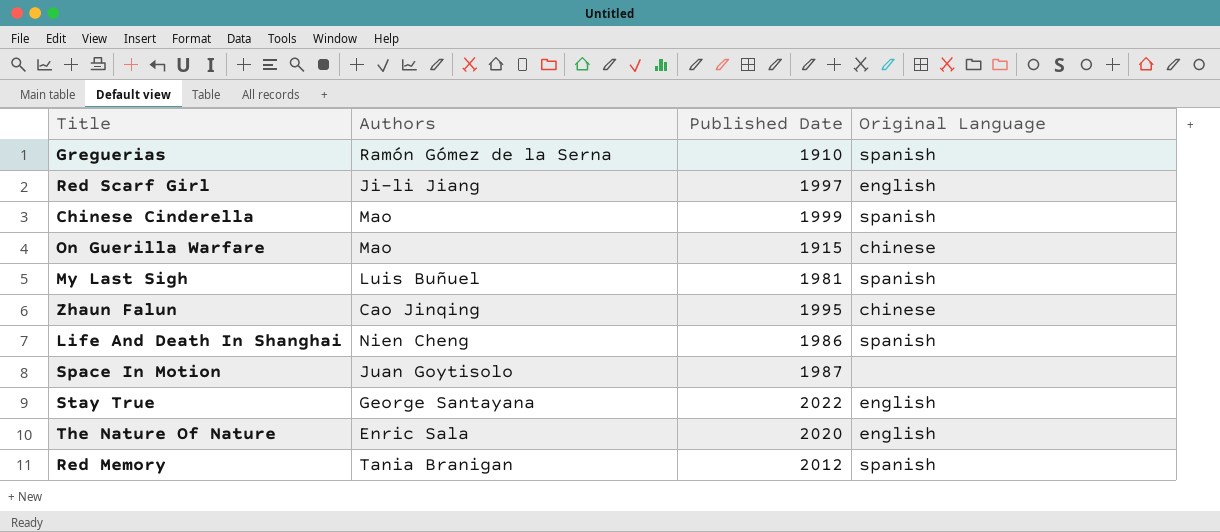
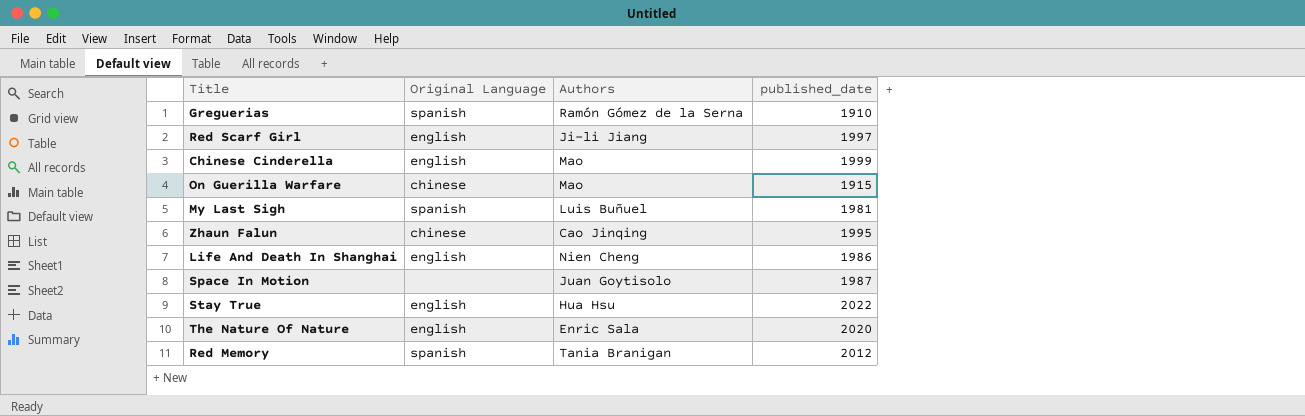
column Original Language | position: 4 -> 2
column name: Published Date -> published_date
Chinese Cinderella | Original Language: spanish -> english
Life And Death In Shanghai | Original Language: spanish -> english
Stay True | Authors: George Santayana -> Hua Hsu

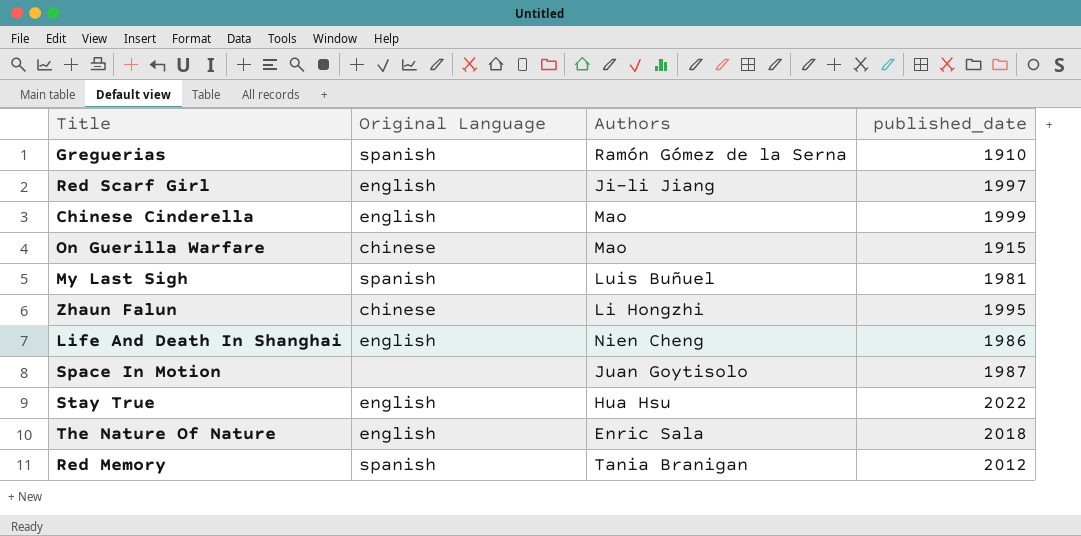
Zhaun Falun | Authors: Cao Jinqing -> Li Hongzhi
The Nature Of Nature | published_date: 2020 -> 2018

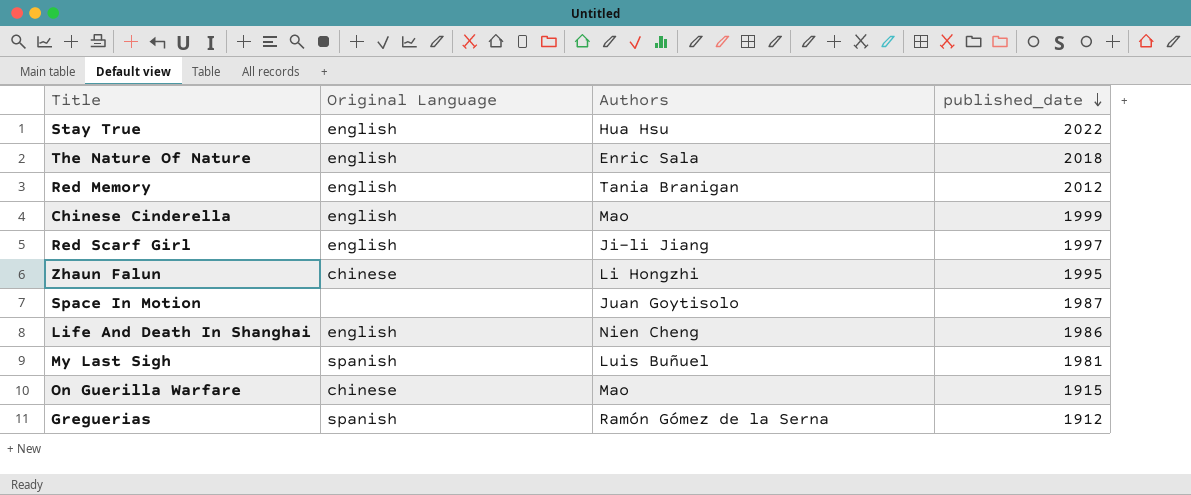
row order: none -> published_date descending
Red Memory | Original Language: spanish -> english
Greguerias | published_date: 1910 -> 1912

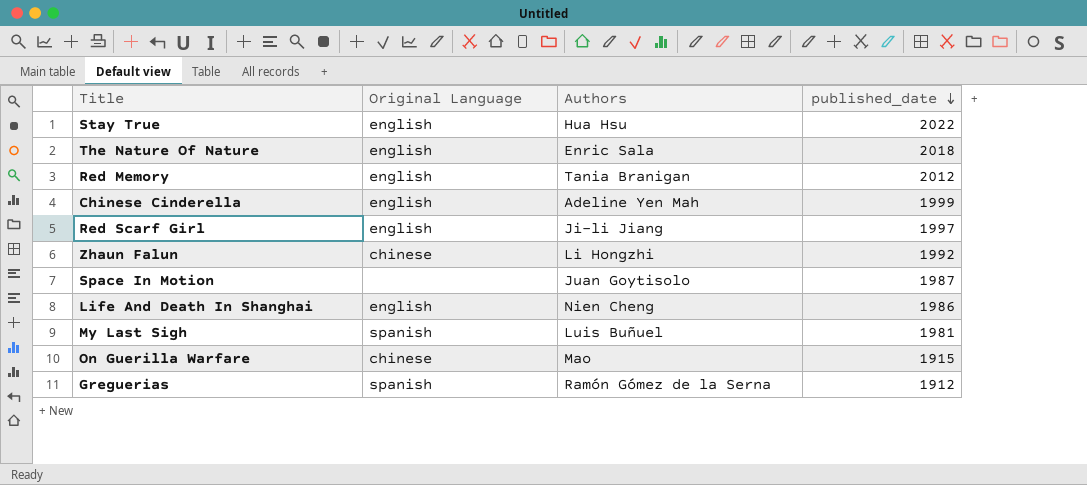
Chinese Cinderella | Authors: Mao -> Adeline Yen Mah
Zhaun Falun | published_date: 1995 -> 1992

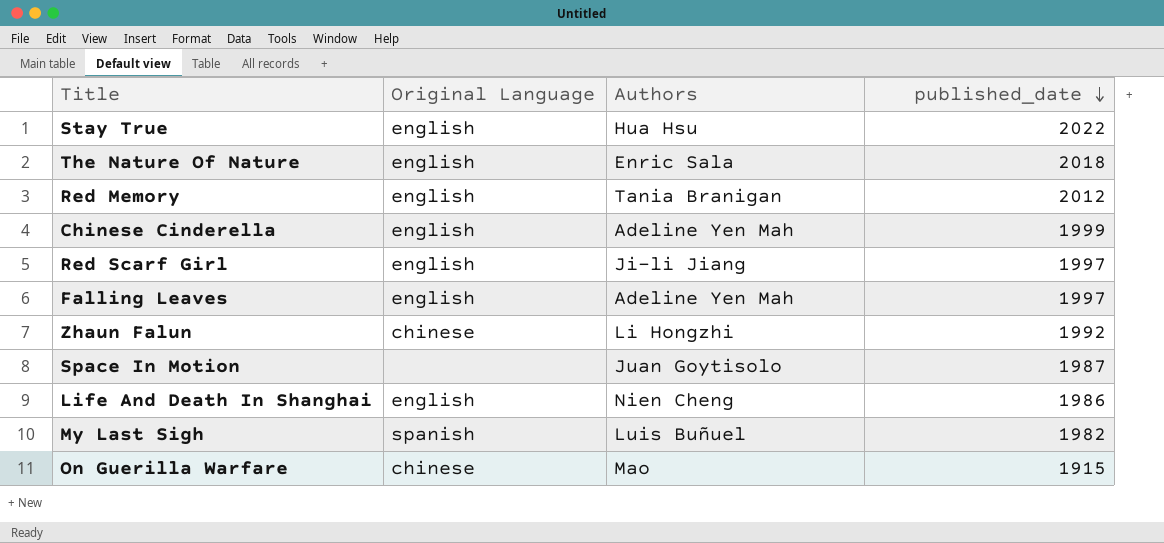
row Greguerias: spanish | Ramón Gómez de la Serna | 1912 -> none
row Falling Leaves: none -> english | Adeline Yen Mah | 1997
My Last Sigh | published_date: 1981 -> 1982

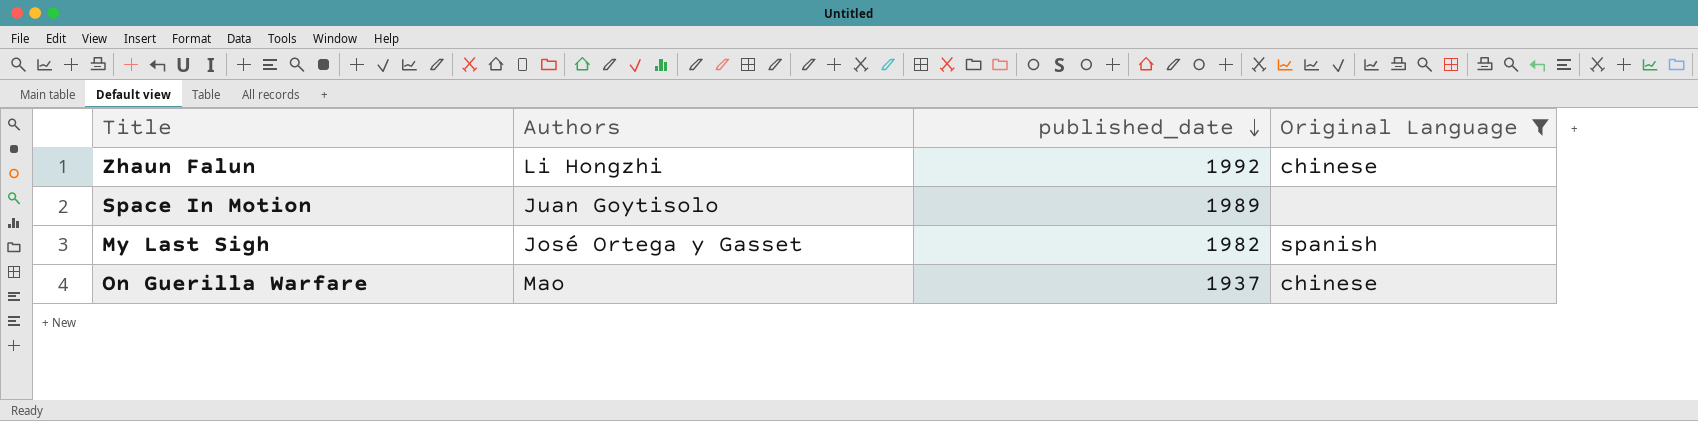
filter: none -> Original Language != english
column Original Language | position: 2 -> 4
Space In Motion | published_date: 1987 -> 1989
My Last Sigh | Authors: Luis Buñuel -> José Ortega y Gasset
On Guerilla Warfare | published_date: 1915 -> 1937

